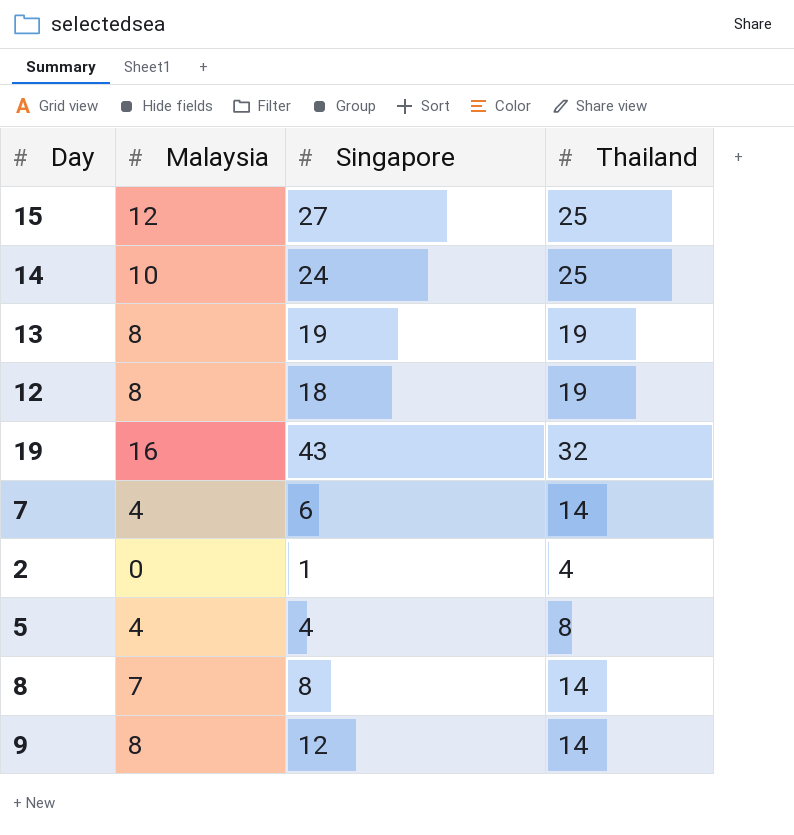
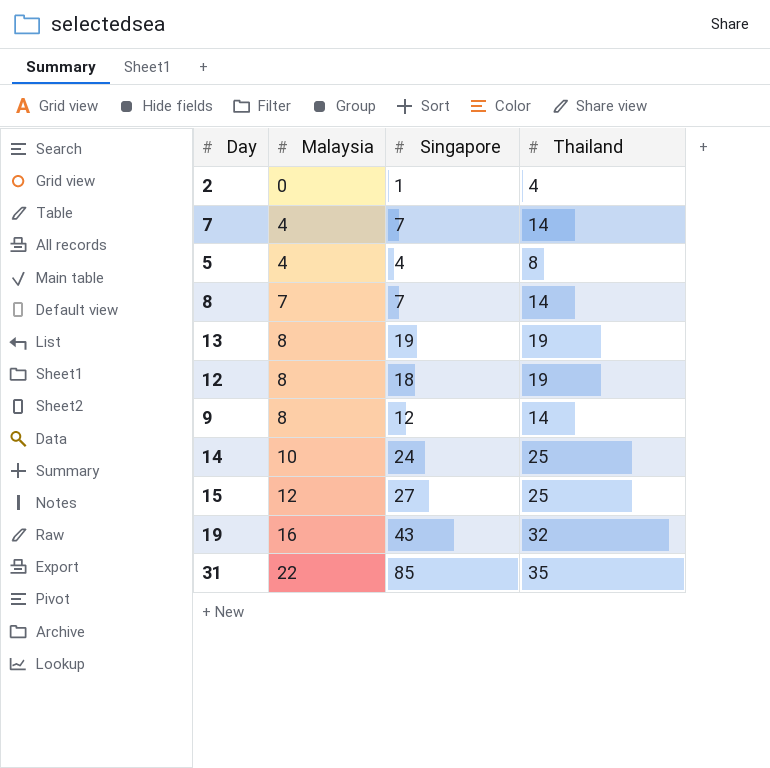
row order: none -> Malaysia ascending
7 | Singapore: 6 -> 7
8 | Singapore: 8 -> 7
row 31: none -> 22 | 85 | 35

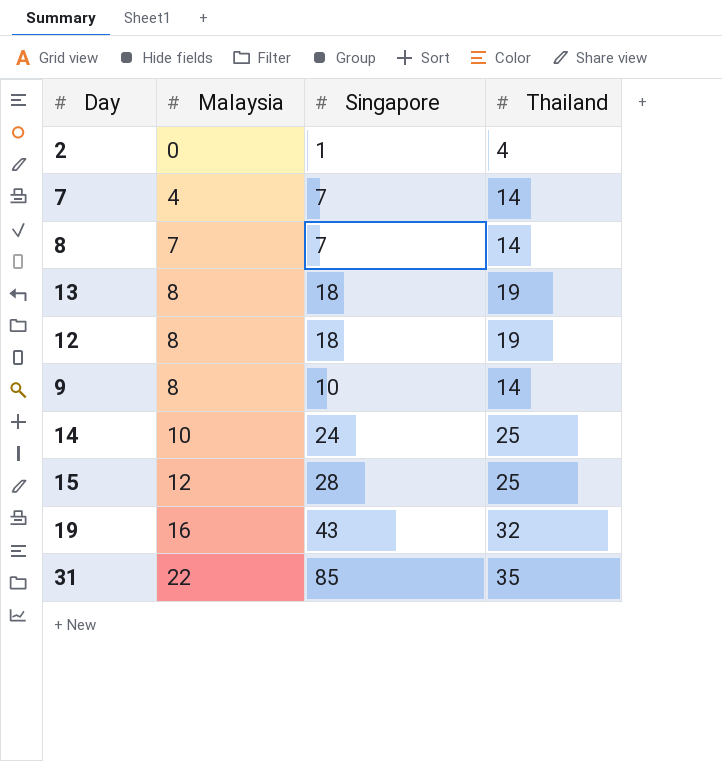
row 5: 4 | 4 | 8 -> none
13 | Singapore: 19 -> 18
9 | Singapore: 12 -> 10
15 | Singapore: 27 -> 28

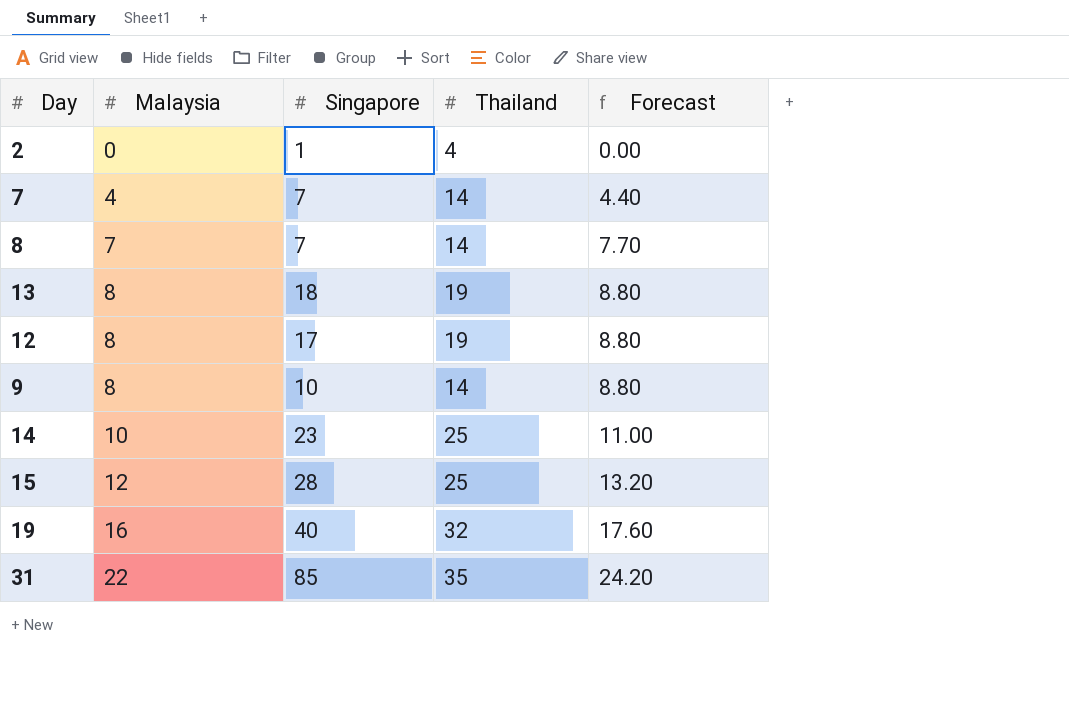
column Forecast | formula: none -> [Malaysia] * 1.1
12 | Singapore: 18 -> 17
14 | Singapore: 24 -> 23
19 | Singapore: 43 -> 40

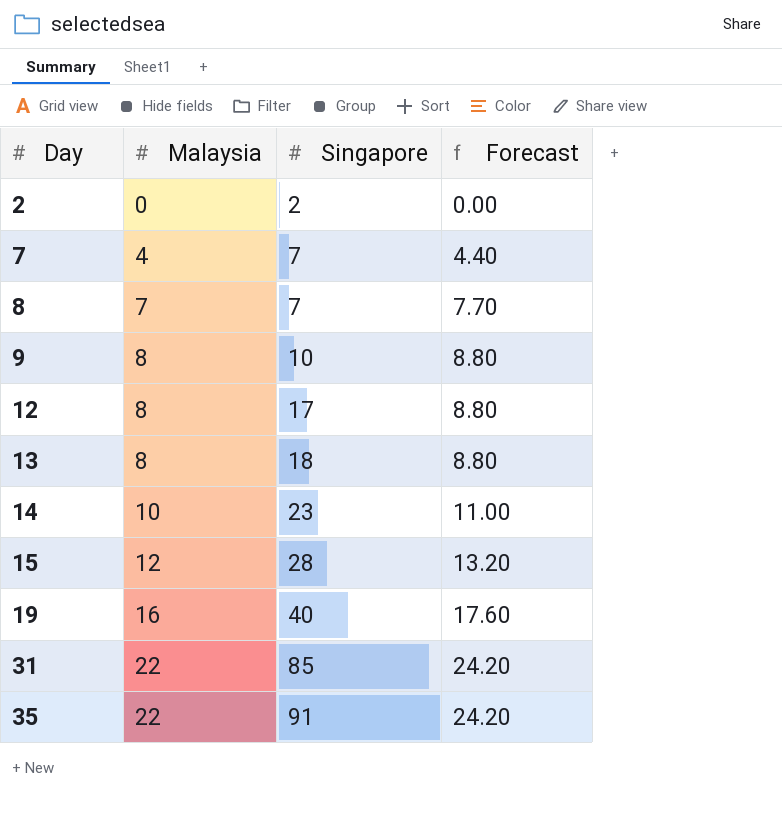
row order: Malaysia ascending -> Day ascending
column Thailand | position: 4 -> none
2 | Singapore: 1 -> 2
row 35: none -> 22 | 91 | 24.20

